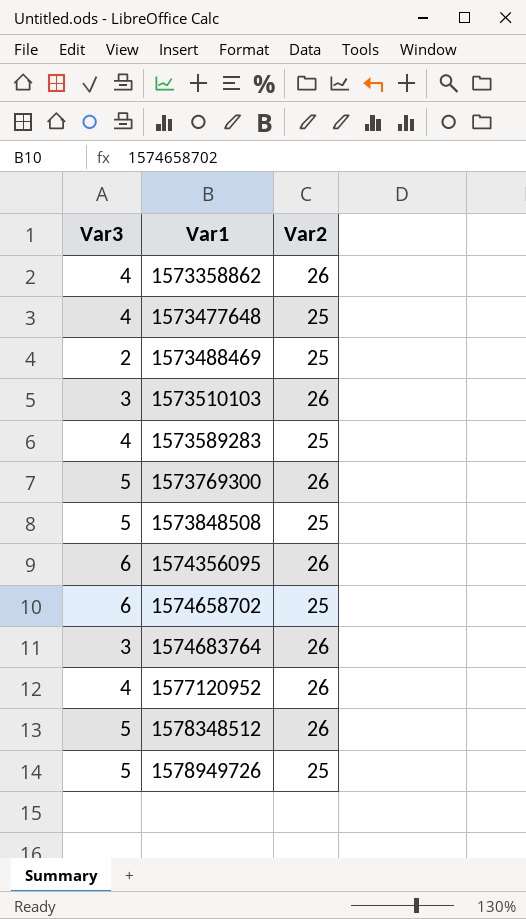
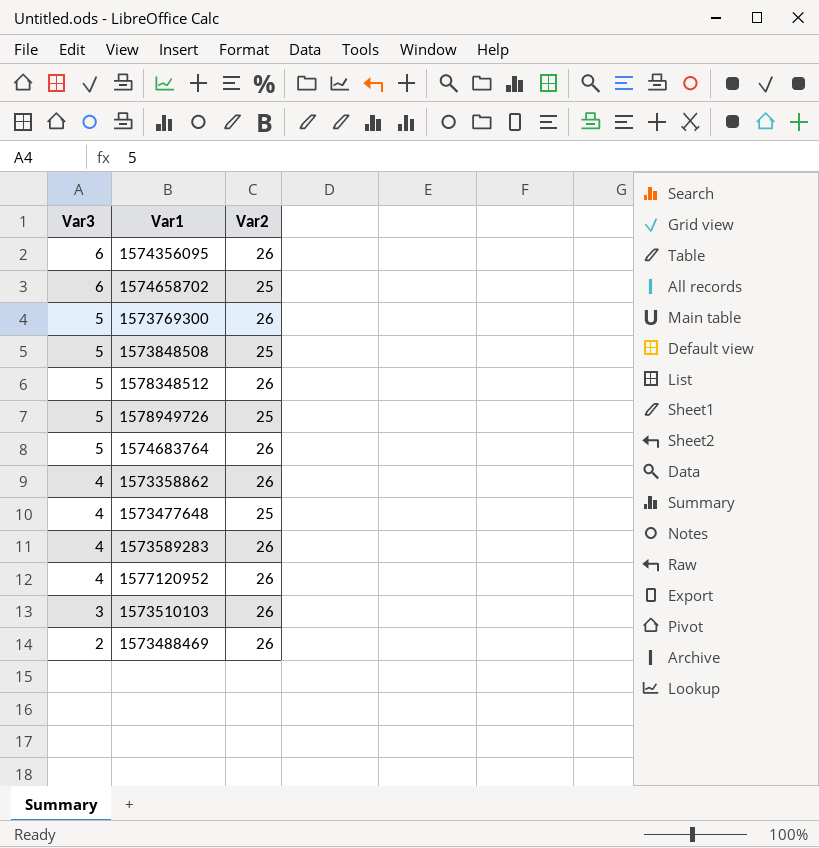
row order: Var1 ascending -> Var3 descending
1574683764 | Var3: 3 -> 5
1573589283 | Var2: 25 -> 26
1573488469 | Var2: 25 -> 26

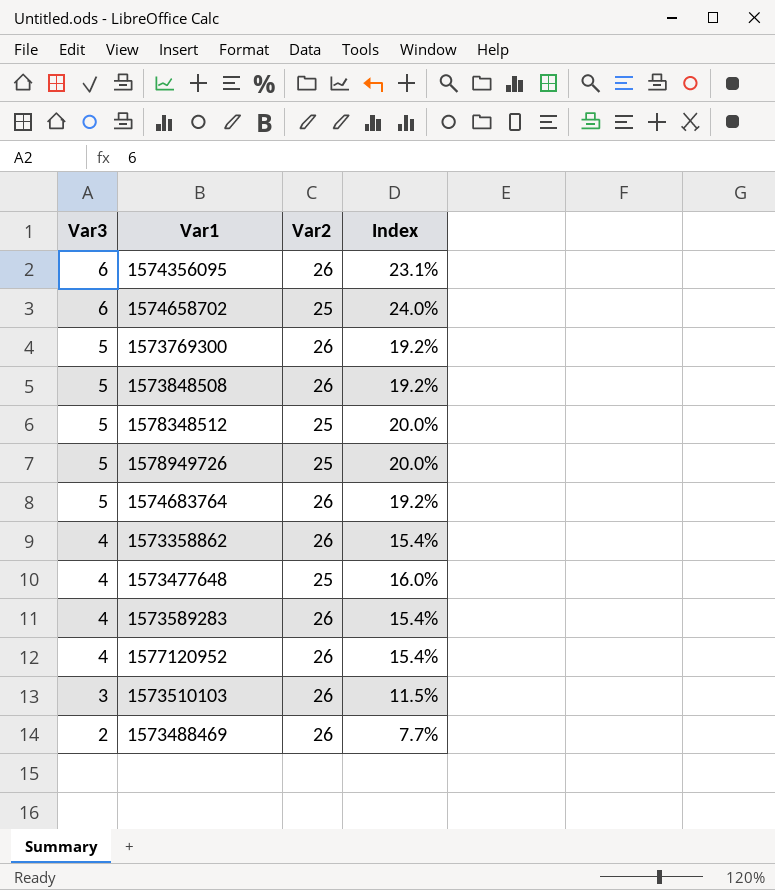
column Index | formula: none -> [Var3] / [Var2]
1573848508 | Var2: 25 -> 26
1578348512 | Var2: 26 -> 25

